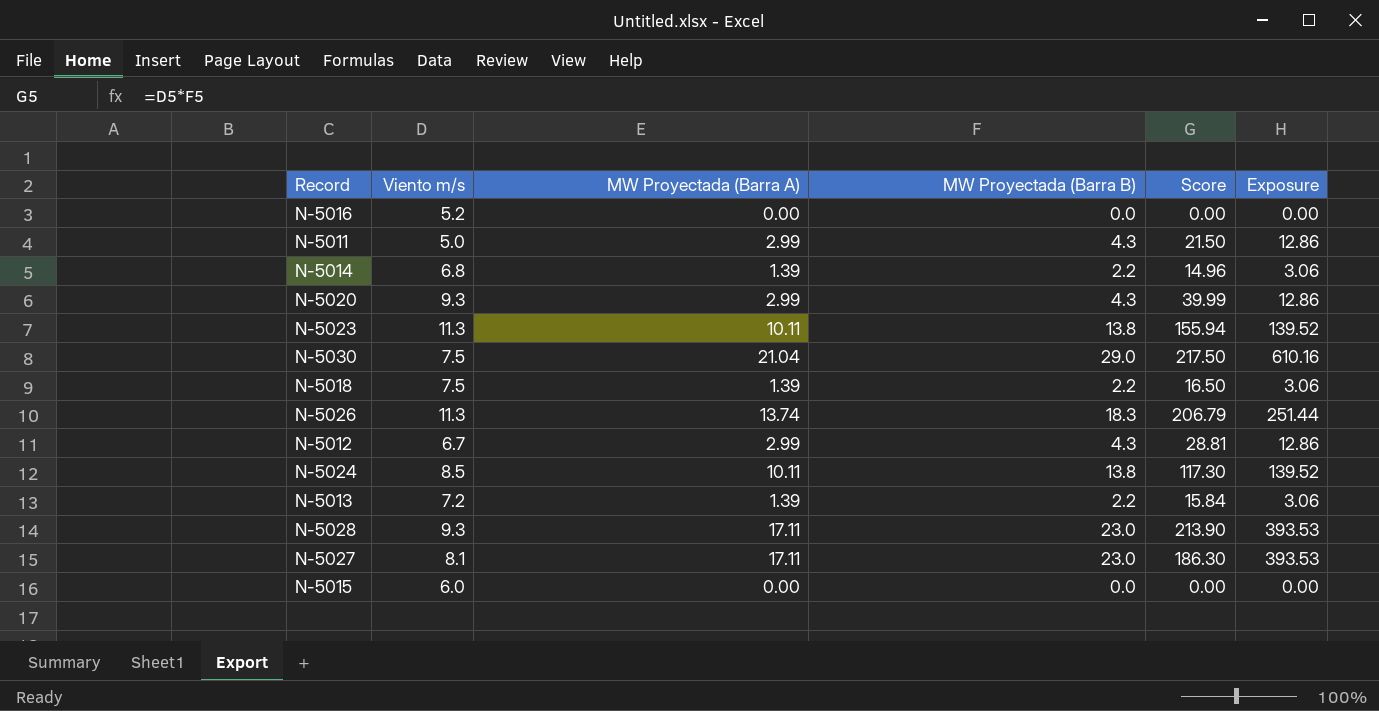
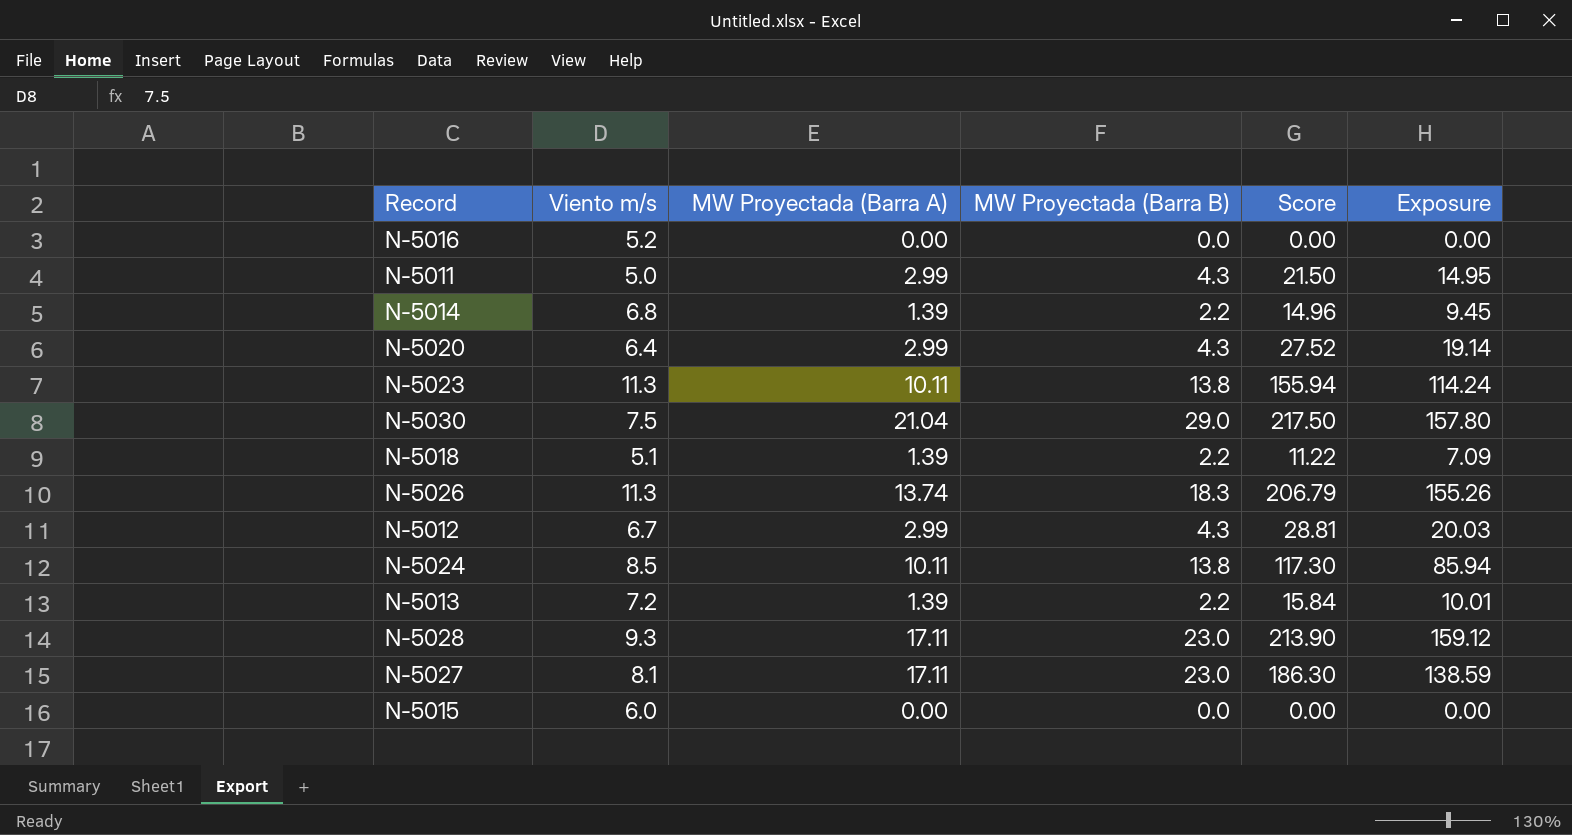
column Exposure | formula: [MW Proyectada (Barra A)] * [MW Proyectada (Barra B)] -> [Viento m/s] * [MW Proyectada (Barra A)]
N-5020 | Viento m/s: 9.3 -> 6.4
N-5020 | Score: 39.99 -> 27.52
N-5018 | Viento m/s: 7.5 -> 5.1
N-5018 | Score: 16.50 -> 11.22

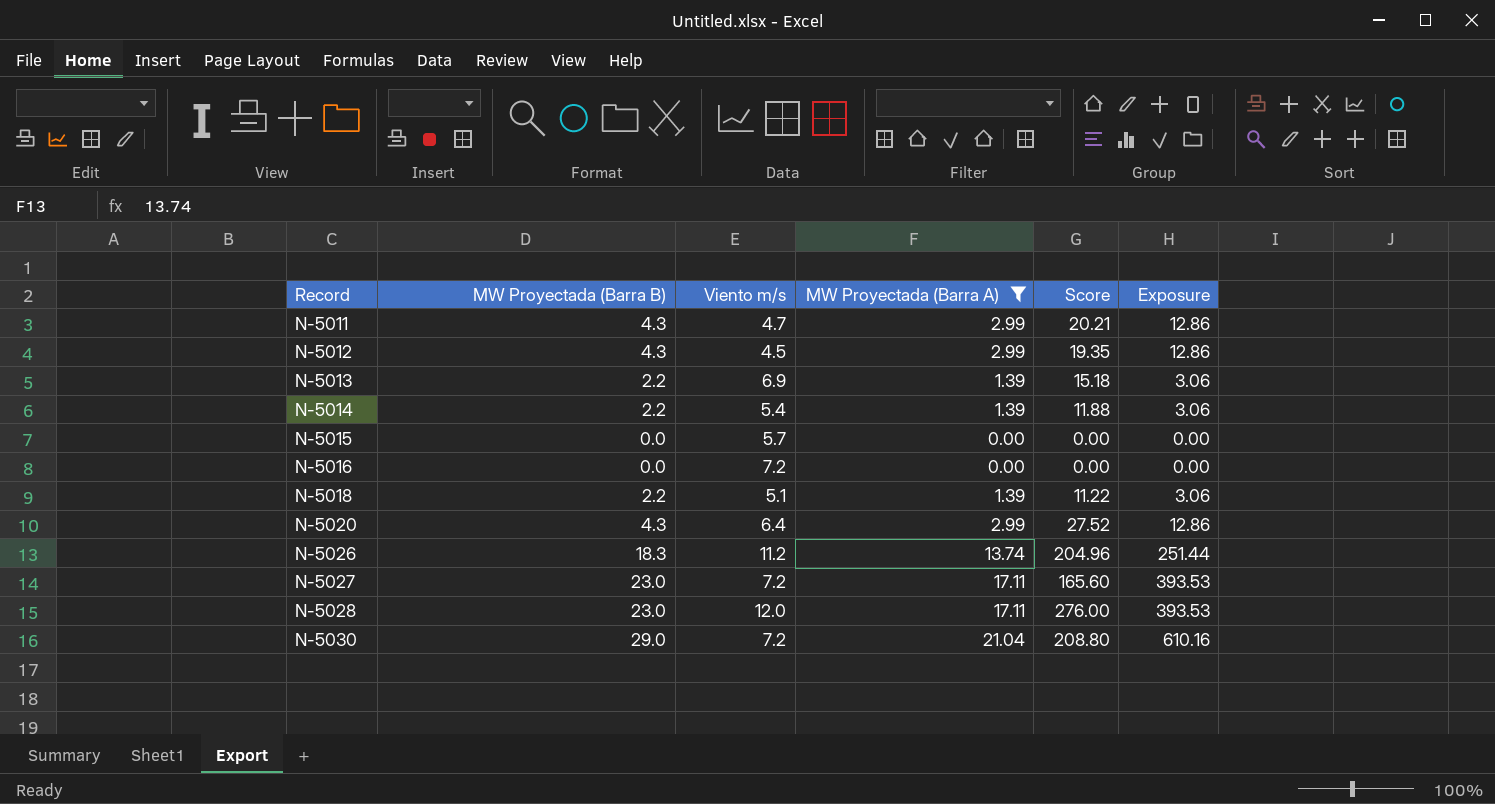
filter: none -> MW Proyectada (Barra A) != 10.11
row order: none -> Record ascending
column MW Proyectada (Barra B) | position: 4 -> 2
column Exposure | formula: [Viento m/s] * [MW Proyectada (Barra A)] -> [MW Proyectada (Barra B)] * [MW Proyectada (Barra A)]
N-5011 | Viento m/s: 5.0 -> 4.7
N-5011 | Score: 21.50 -> 20.21
N-5012 | Viento m/s: 6.7 -> 4.5
N-5012 | Score: 28.81 -> 19.35
N-5013 | Viento m/s: 7.2 -> 6.9
N-5013 | Score: 15.84 -> 15.18
N-5014 | Viento m/s: 6.8 -> 5.4
N-5014 | Score: 14.96 -> 11.88
N-5015 | Viento m/s: 6.0 -> 5.7
N-5016 | Viento m/s: 5.2 -> 7.2
N-5026 | Viento m/s: 11.3 -> 11.2
N-5026 | Score: 206.79 -> 204.96
N-5027 | Viento m/s: 8.1 -> 7.2
N-5027 | Score: 186.30 -> 165.60
N-5028 | Viento m/s: 9.3 -> 12.0
N-5028 | Score: 213.90 -> 276.00
N-5030 | Viento m/s: 7.5 -> 7.2
N-5030 | Score: 217.50 -> 208.80

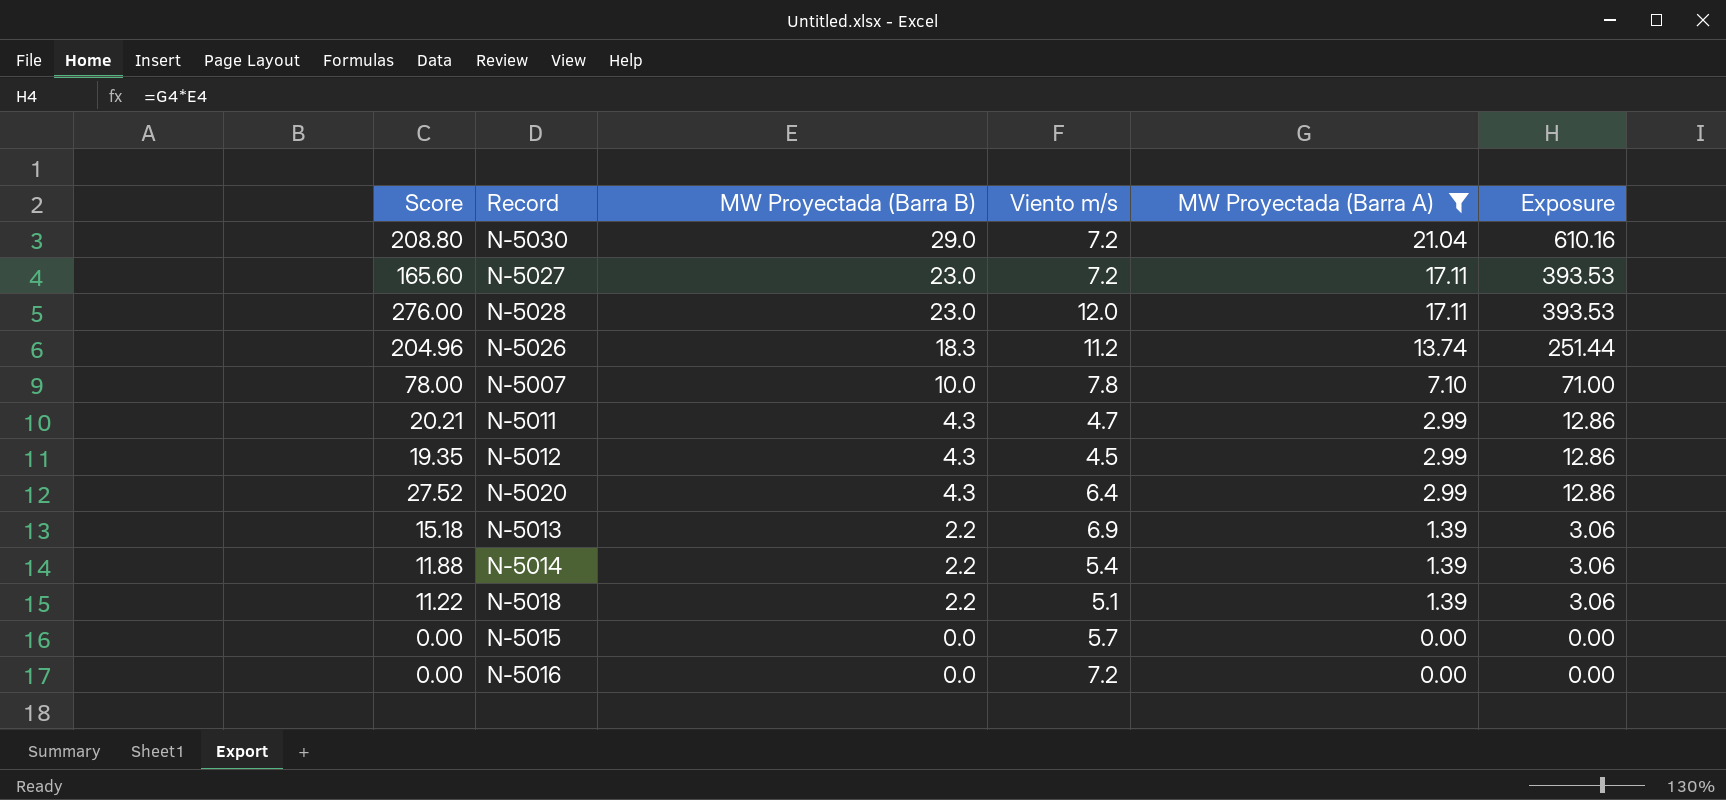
row order: Record ascending -> MW Proyectada (Barra B) descending
column Score | position: 5 -> 1
row N-5007: none -> 78.00 | 10.0 | 7.8 | 7.10 | 71.00

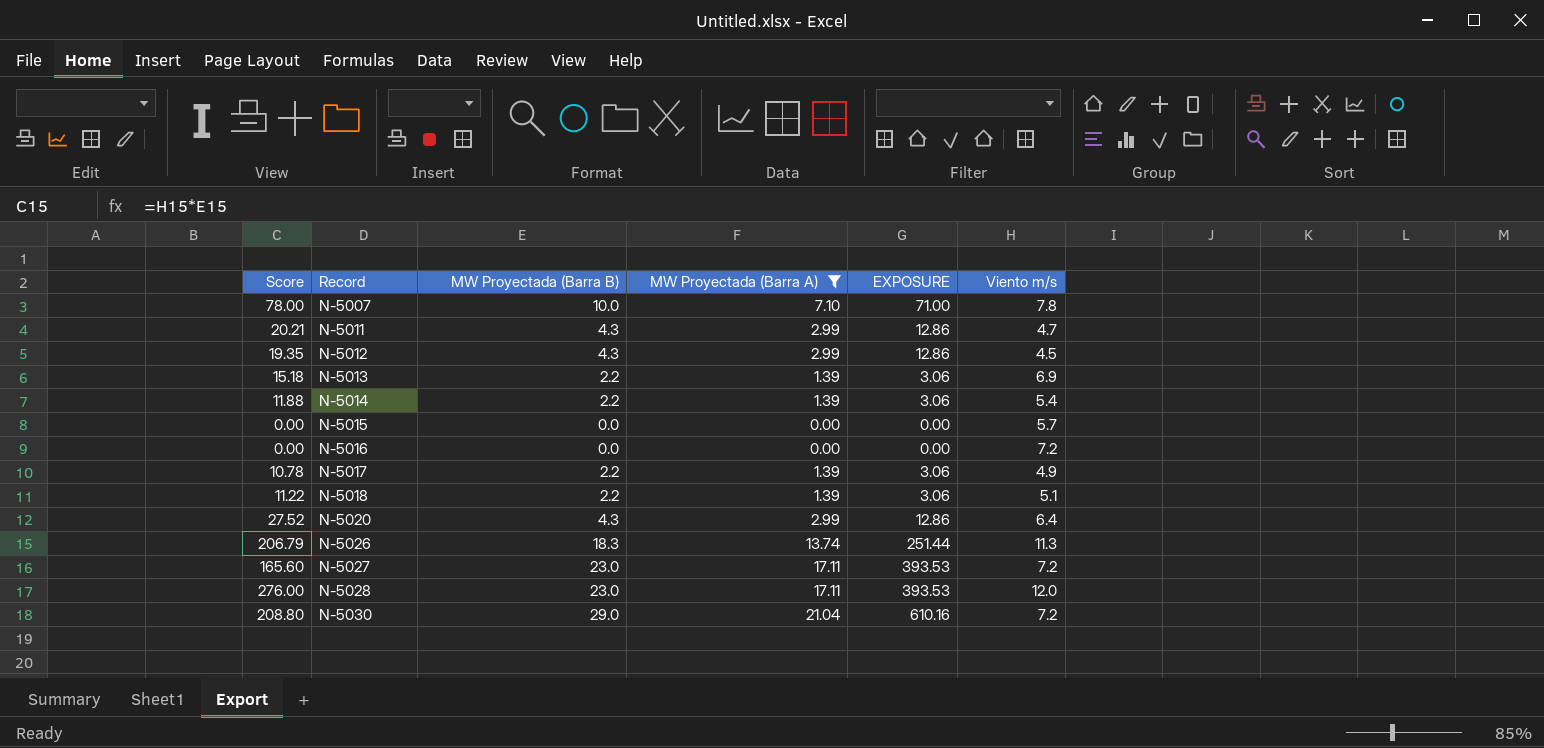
row order: MW Proyectada (Barra B) descending -> Record ascending
column name: Exposure -> EXPOSURE
column Viento m/s | position: 4 -> 6
row N-5017: none -> 10.78 | 2.2 | 1.39 | 3.06 | 4.9
N-5026 | Score: 204.96 -> 206.79
N-5026 | Viento m/s: 11.2 -> 11.3

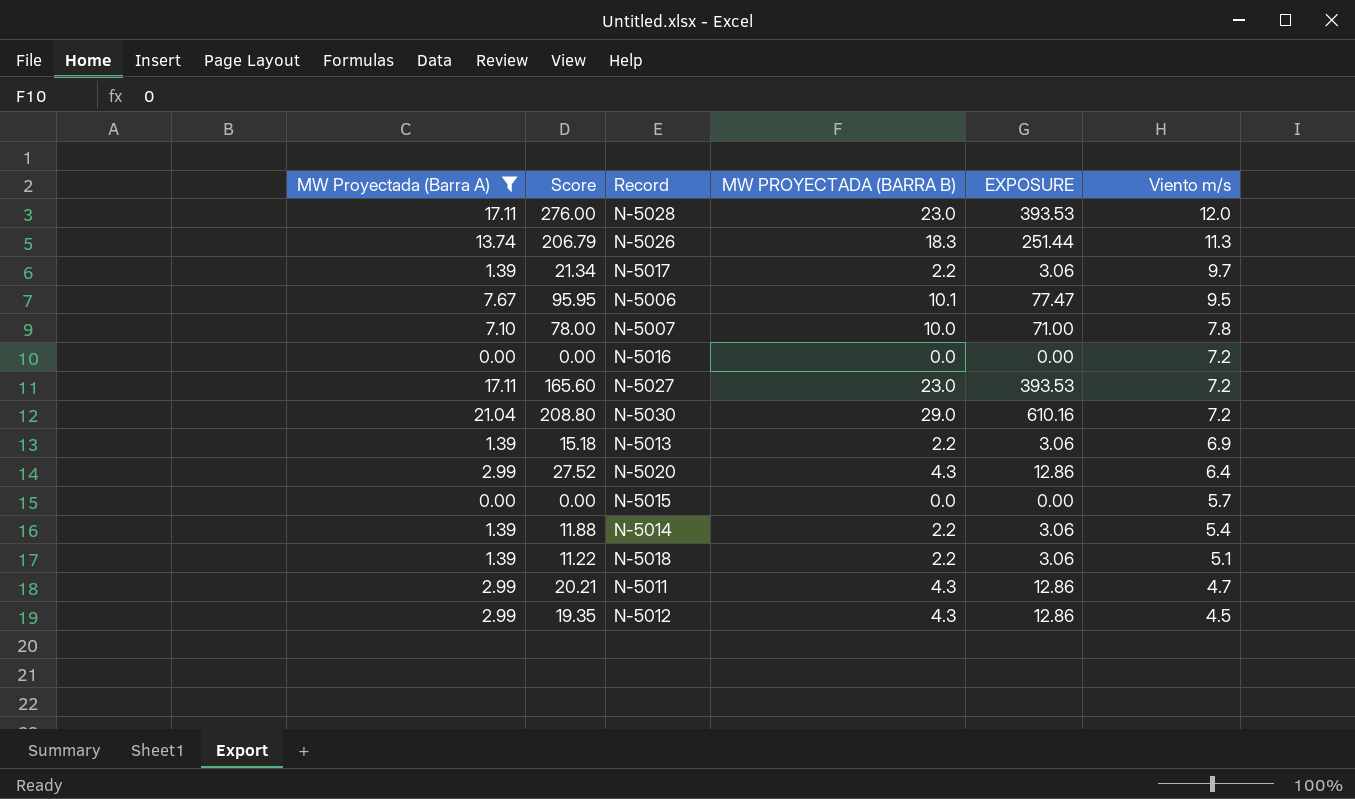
row order: Record ascending -> Viento m/s descending
column MW Proyectada (Barra A) | position: 4 -> 1
column name: MW Proyectada (Barra B) -> MW PROYECTADA (BARRA B)
N-5017 | Score: 10.78 -> 21.34
N-5017 | Viento m/s: 4.9 -> 9.7
row N-5006: none -> 7.67 | 95.95 | 10.1 | 77.47 | 9.5

